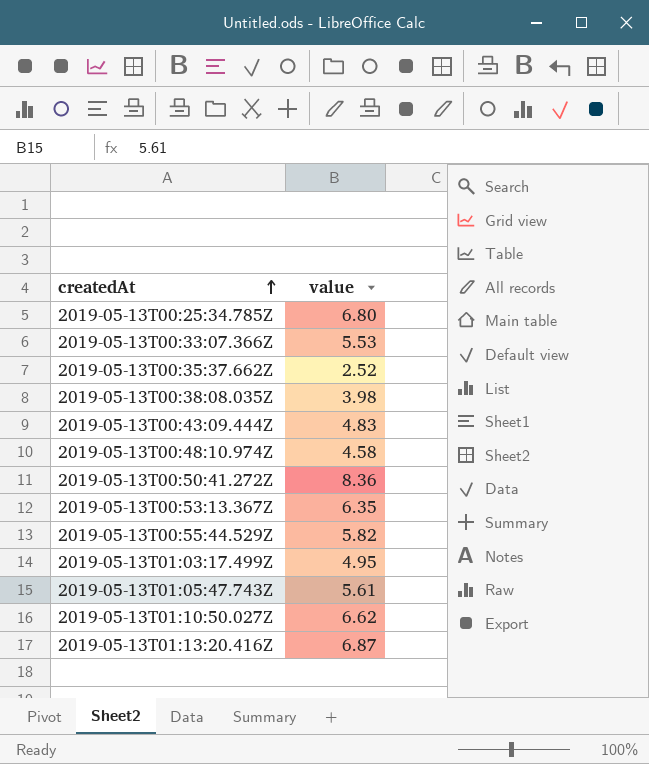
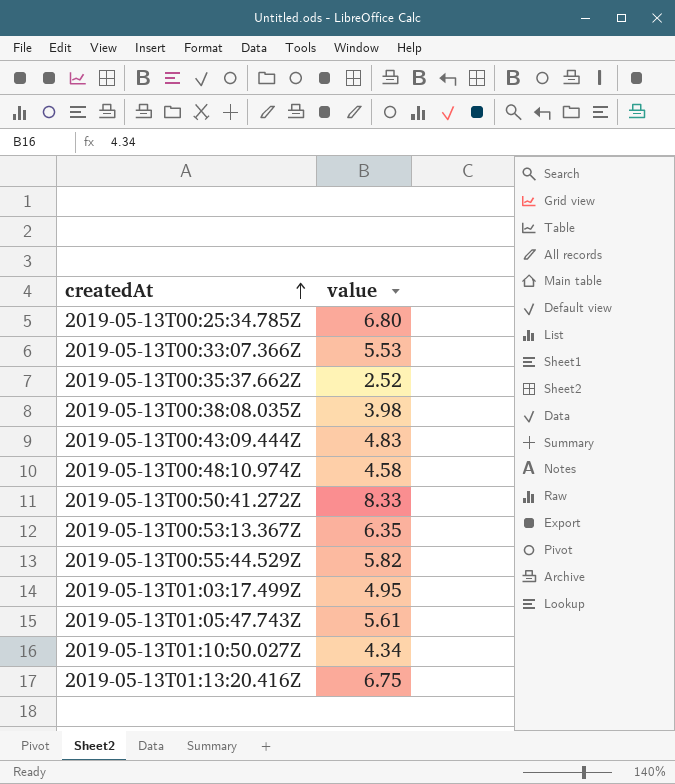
2019-05-13T00:50:41.272Z | value: 8.36 -> 8.33
2019-05-13T01:10:50.027Z | value: 6.62 -> 4.34
2019-05-13T01:13:20.416Z | value: 6.87 -> 6.75

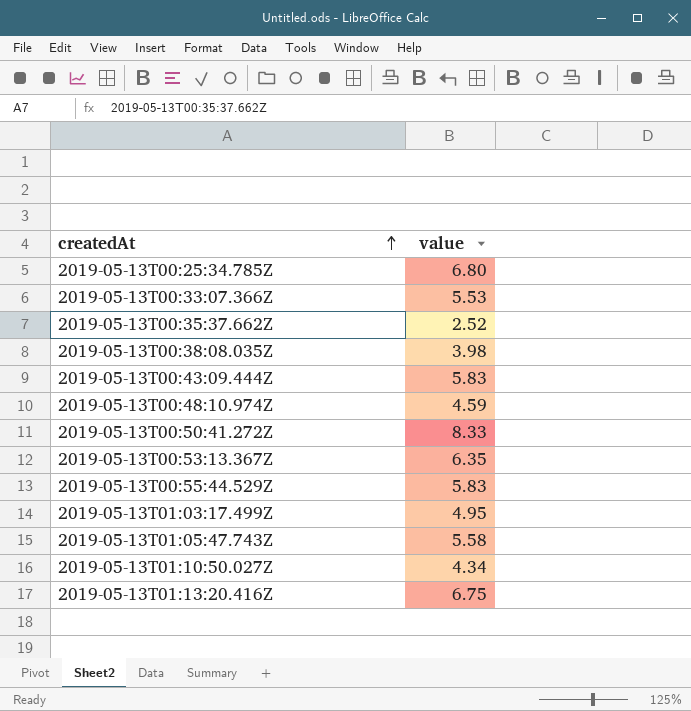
2019-05-13T00:43:09.444Z | value: 4.83 -> 5.83
2019-05-13T00:48:10.974Z | value: 4.58 -> 4.59
2019-05-13T00:55:44.529Z | value: 5.82 -> 5.83
2019-05-13T01:05:47.743Z | value: 5.61 -> 5.58

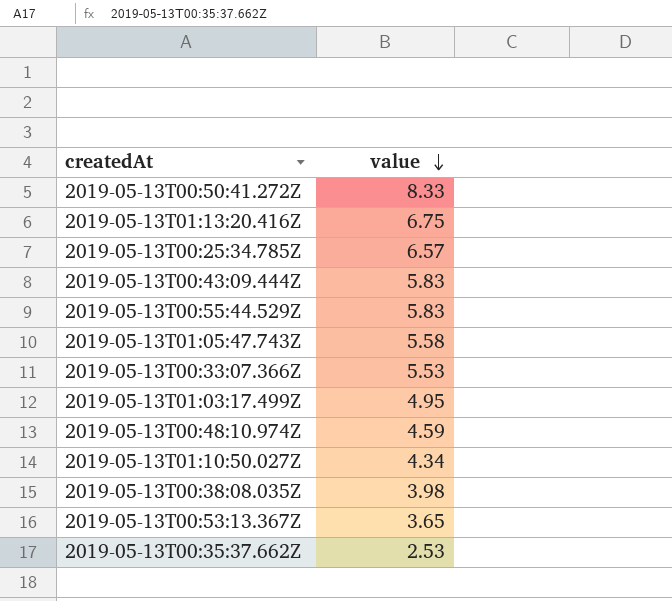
row order: createdAt ascending -> value descending
2019-05-13T00:25:34.785Z | value: 6.80 -> 6.57
2019-05-13T00:53:13.367Z | value: 6.35 -> 3.65
2019-05-13T00:35:37.662Z | value: 2.52 -> 2.53

